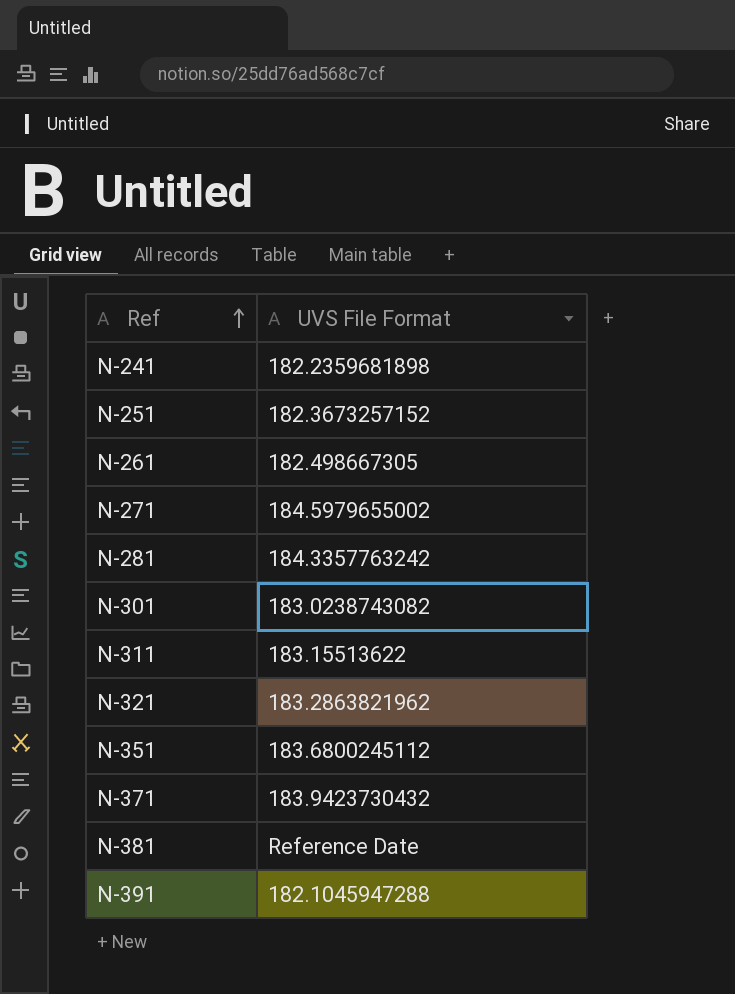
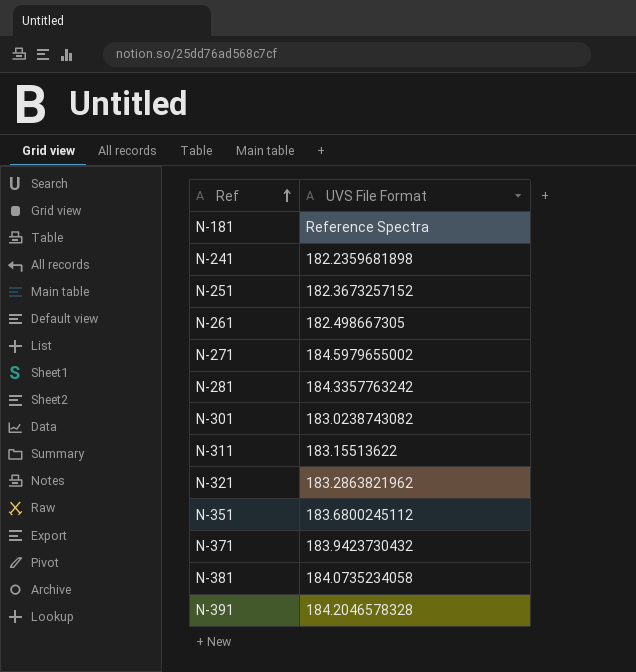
row N-181: none -> Reference Spectra
N-381 | UVS File Format: Reference Date -> 184.0735234058
N-391 | UVS File Format: 182.1045947288 -> 184.2046578328

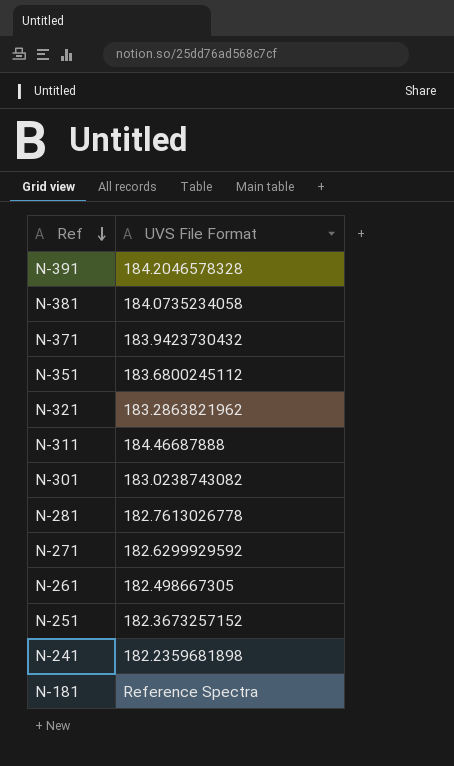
row order: Ref ascending -> Ref descending
N-311 | UVS File Format: 183.15513622 -> 184.46687888
N-281 | UVS File Format: 184.3357763242 -> 182.7613026778
N-271 | UVS File Format: 184.5979655002 -> 182.6299929592

